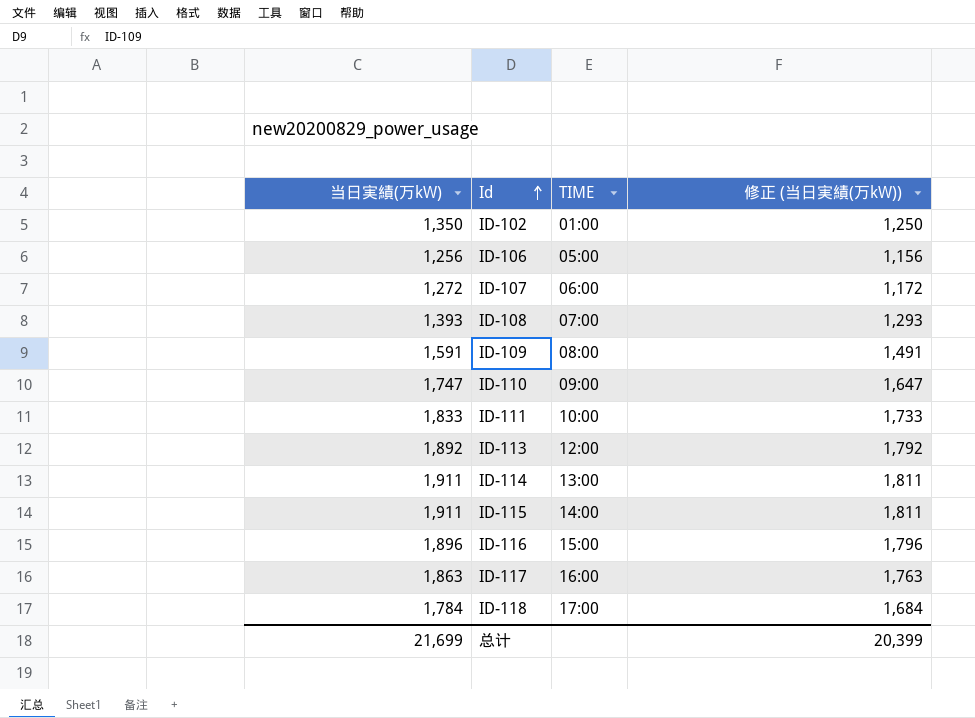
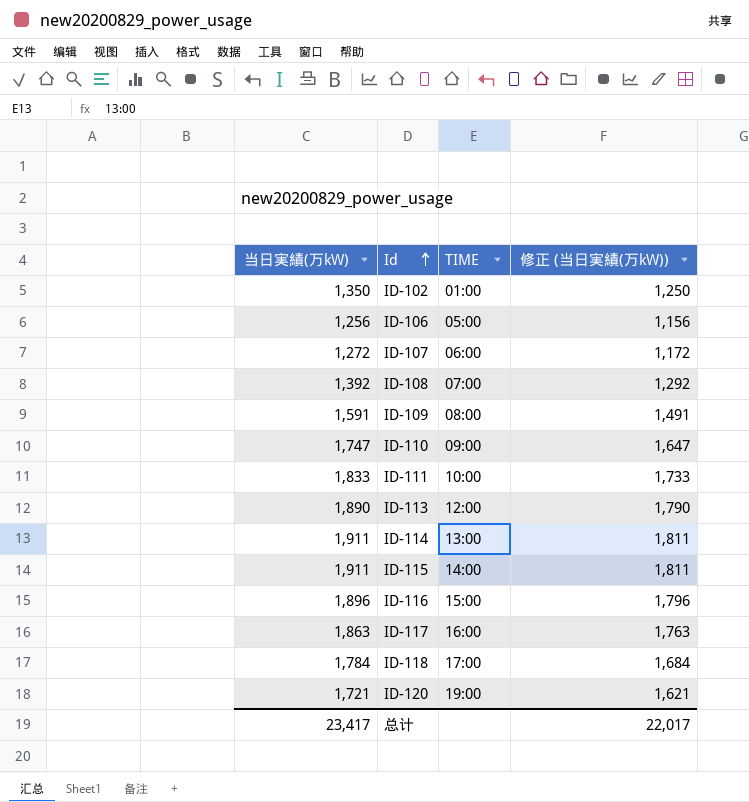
ID-108 | 当日実績(万kW): 1,393 -> 1,392
ID-108 | 修正 (当日実績(万kW)): 1,293 -> 1,292
ID-113 | 当日実績(万kW): 1,892 -> 1,890
ID-113 | 修正 (当日実績(万kW)): 1,792 -> 1,790
row ID-120: none -> 1,721 | 19:00 | 1,621
总计 | 当日実績(万kW): 21,699 -> 23,417
总计 | 修正 (当日実績(万kW)): 20,399 -> 22,017

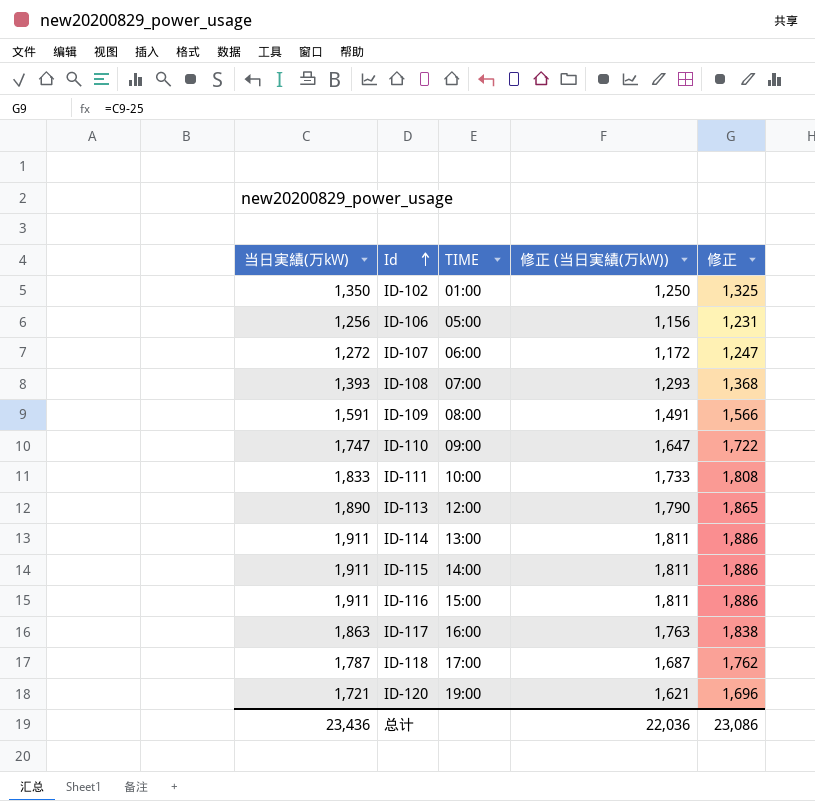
column 修正 | formula: none -> [当日実績(万kW)] - 25
ID-108 | 当日実績(万kW): 1,392 -> 1,393
ID-108 | 修正 (当日実績(万kW)): 1,292 -> 1,293
ID-116 | 当日実績(万kW): 1,896 -> 1,911
ID-116 | 修正 (当日実績(万kW)): 1,796 -> 1,811
ID-118 | 当日実績(万kW): 1,784 -> 1,787
ID-118 | 修正 (当日実績(万kW)): 1,684 -> 1,687
总计 | 当日実績(万kW): 23,417 -> 23,436
总计 | 修正 (当日実績(万kW)): 22,017 -> 22,036

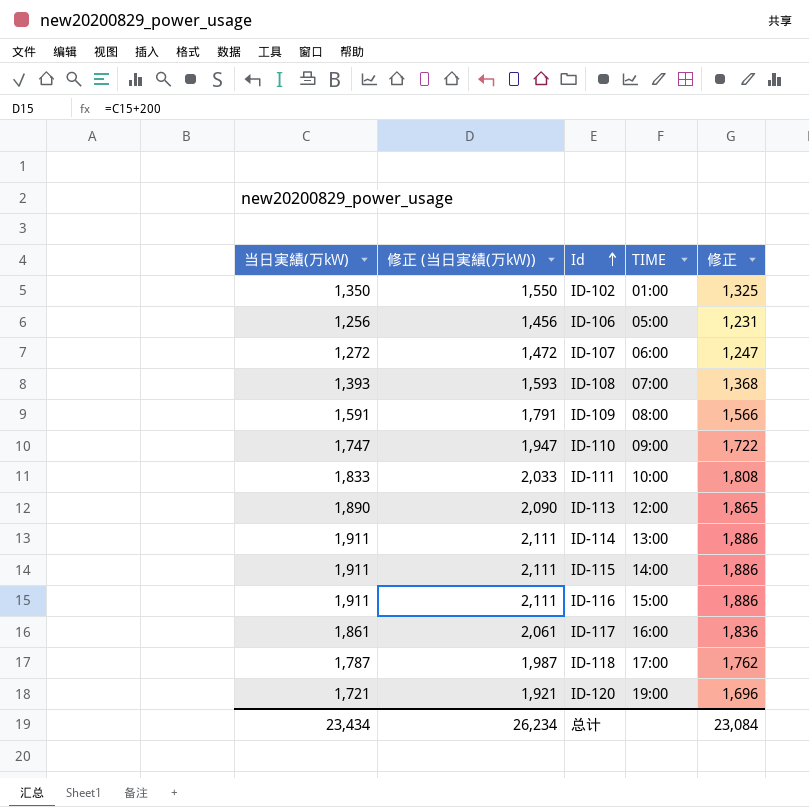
column 修正 (当日実績(万kW)) | formula: [当日実績(万kW)] - 100 -> [当日実績(万kW)] + 200
column 修正 (当日実績(万kW)) | position: 4 -> 2
ID-117 | 当日実績(万kW): 1,863 -> 1,861
ID-117 | 修正: 1,838 -> 1,836
总计 | 当日実績(万kW): 23,436 -> 23,434
总计 | 修正 (当日実績(万kW)): 22,036 -> 26,234
总计 | 修正: 23,086 -> 23,084

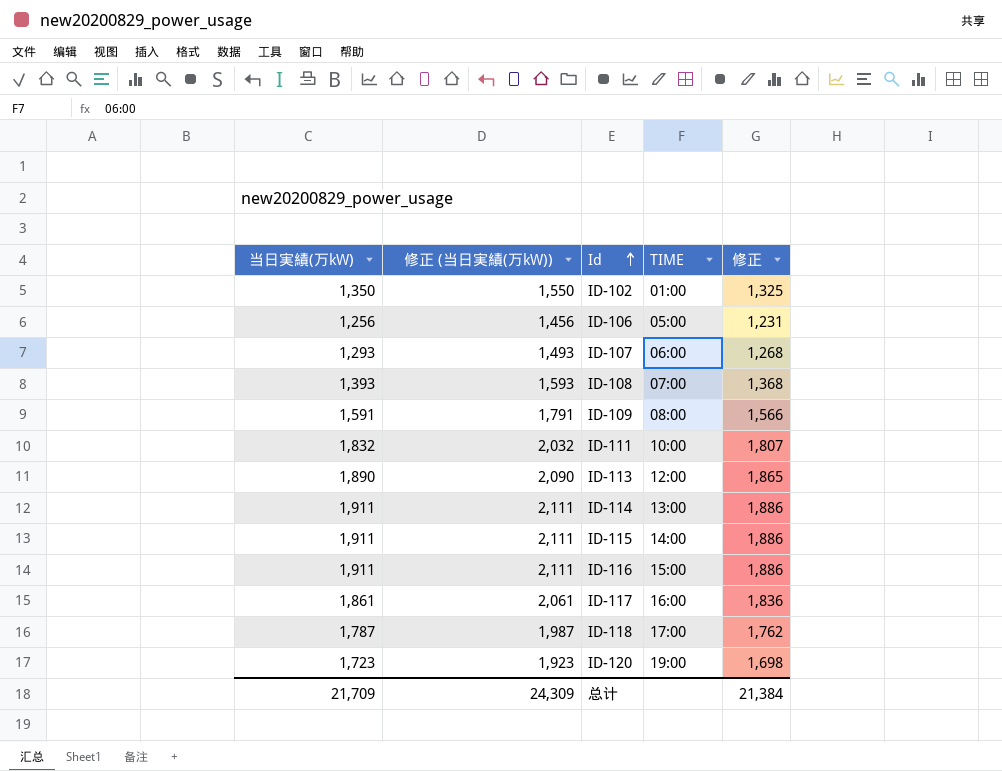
row ID-110: 1,747 | 1,947 | 09:00 | 1,722 -> none
ID-107 | 当日実績(万kW): 1,272 -> 1,293
ID-107 | 修正 (当日実績(万kW)): 1,472 -> 1,493
ID-107 | 修正: 1,247 -> 1,268
ID-111 | 当日実績(万kW): 1,833 -> 1,832
ID-111 | 修正 (当日実績(万kW)): 2,033 -> 2,032
ID-111 | 修正: 1,808 -> 1,807
ID-120 | 当日実績(万kW): 1,721 -> 1,723
ID-120 | 修正 (当日実績(万kW)): 1,921 -> 1,923
ID-120 | 修正: 1,696 -> 1,698
总计 | 当日実績(万kW): 23,434 -> 21,709
总计 | 修正 (当日実績(万kW)): 26,234 -> 24,309
总计 | 修正: 23,084 -> 21,384

